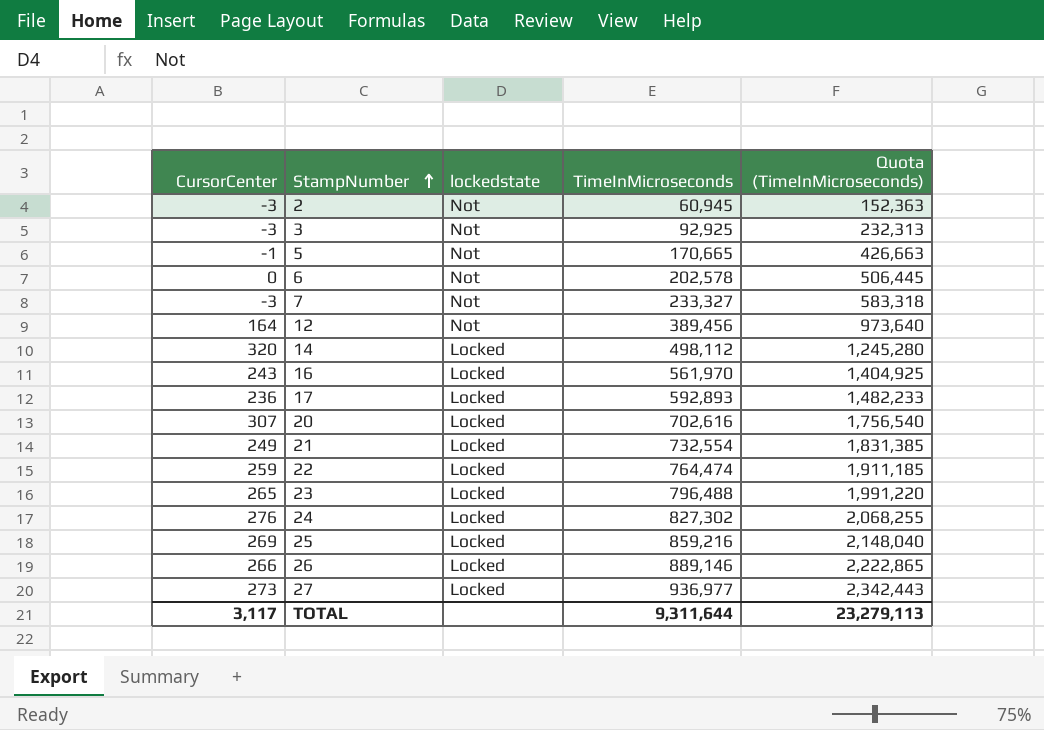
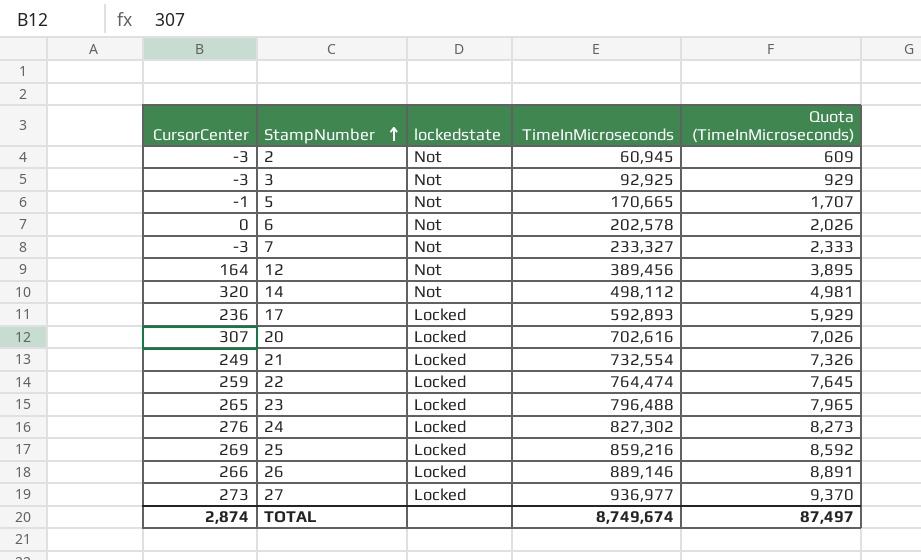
column Quota (TimeInMicroseconds) | formula: [TimeInMicroseconds] * 2.5 -> [TimeInMicroseconds] * 0.01
row 16: 243 | Locked | 561,970 | 1,404,925 -> none
14 | lockedstate: Locked -> Not
TOTAL | CursorCenter: 3,117 -> 2,874
TOTAL | TimeInMicroseconds: 9,311,644 -> 8,749,674
TOTAL | Quota (TimeInMicroseconds): 23,279,113 -> 87,497

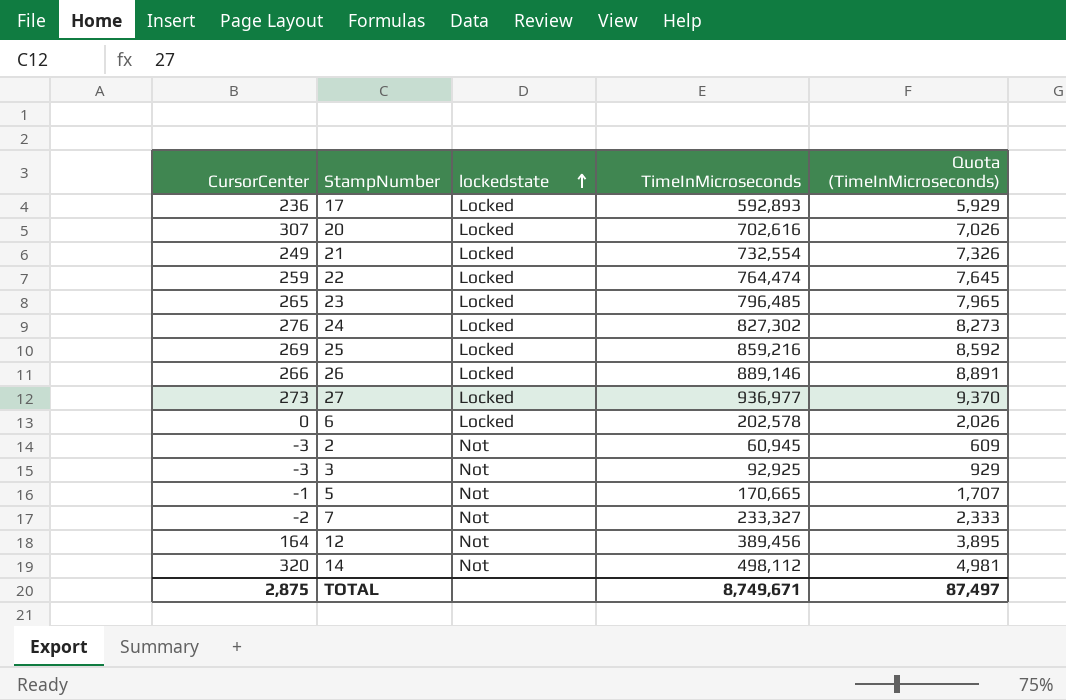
row order: StampNumber ascending -> lockedstate ascending
23 | TimeInMicroseconds: 796,488 -> 796,485
6 | lockedstate: Not -> Locked
7 | CursorCenter: -3 -> -2
TOTAL | CursorCenter: 2,874 -> 2,875
TOTAL | TimeInMicroseconds: 8,749,674 -> 8,749,671

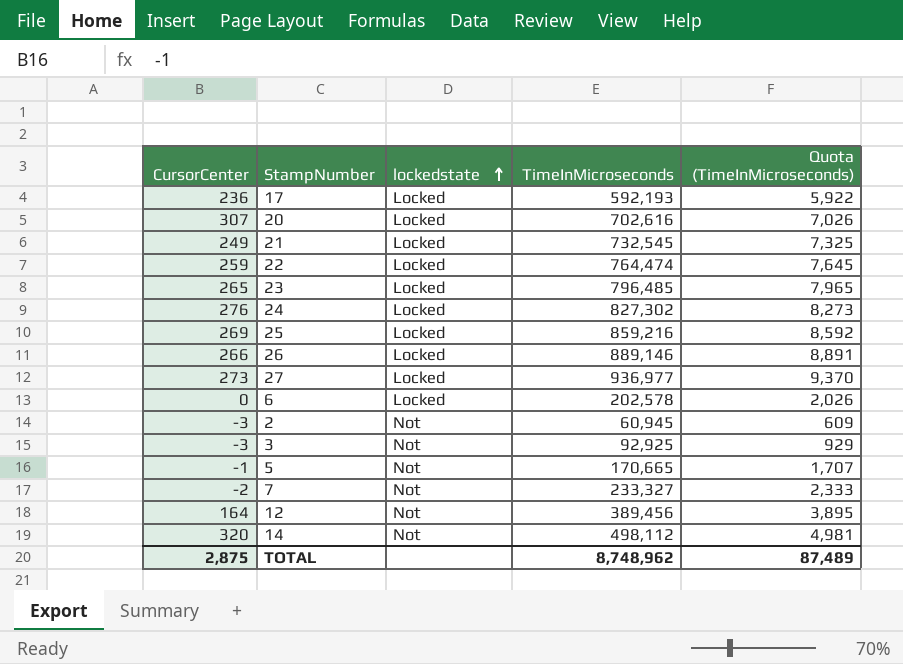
17 | TimeInMicroseconds: 592,893 -> 592,193
17 | Quota (TimeInMicroseconds): 5,929 -> 5,922
21 | TimeInMicroseconds: 732,554 -> 732,545
21 | Quota (TimeInMicroseconds): 7,326 -> 7,325
TOTAL | TimeInMicroseconds: 8,749,671 -> 8,748,962
TOTAL | Quota (TimeInMicroseconds): 87,497 -> 87,489

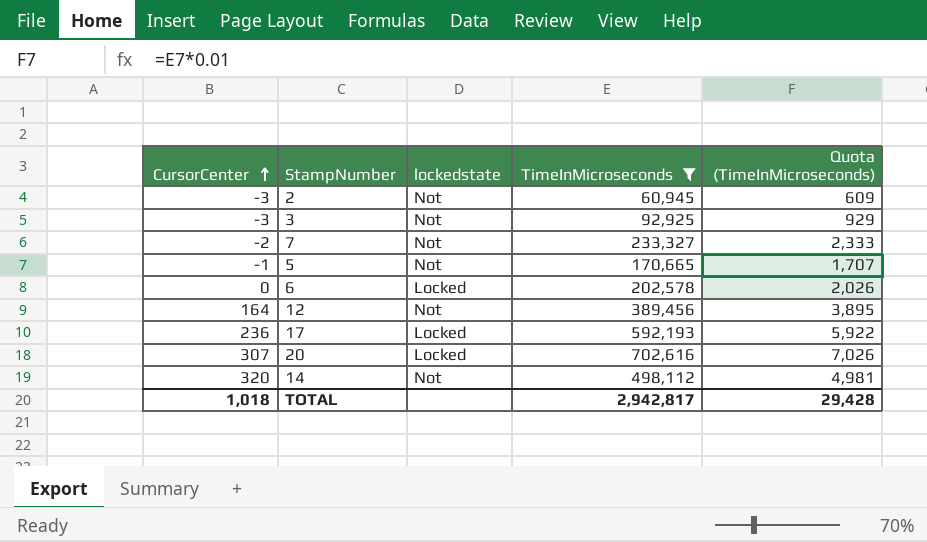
filter: none -> TimeInMicroseconds <= 702,616
row order: lockedstate ascending -> CursorCenter ascending
TOTAL | CursorCenter: 2,875 -> 1,018
TOTAL | TimeInMicroseconds: 8,748,962 -> 2,942,817
TOTAL | Quota (TimeInMicroseconds): 87,489 -> 29,428

